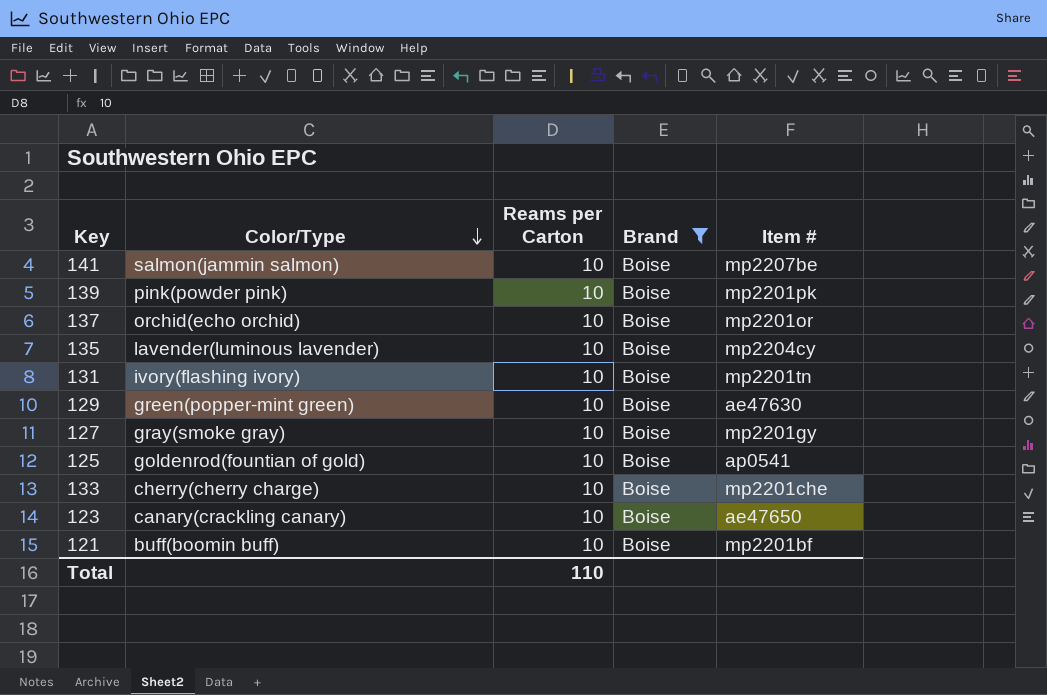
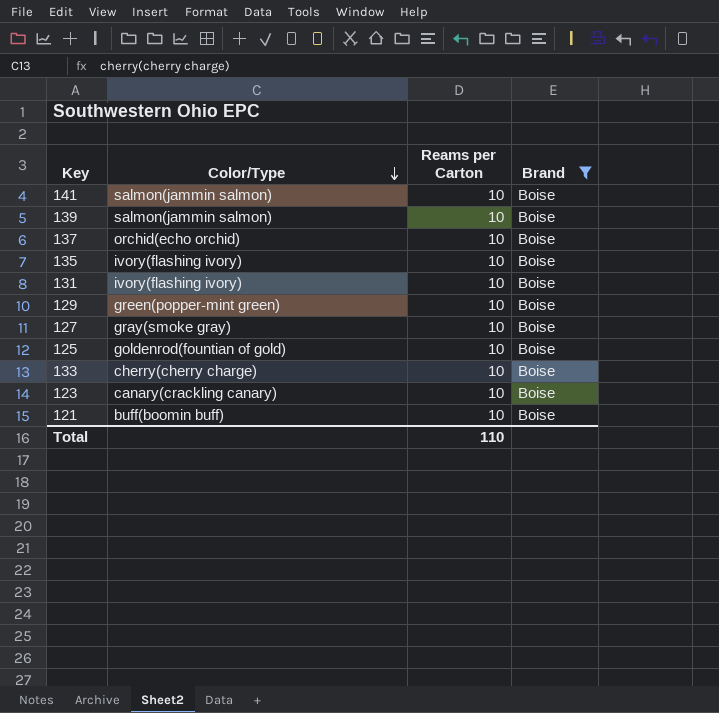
column Item # | position: 5 -> none
139 | Color/Type: pink(powder pink) -> salmon(jammin salmon)
135 | Color/Type: lavender(luminous lavender) -> ivory(flashing ivory)

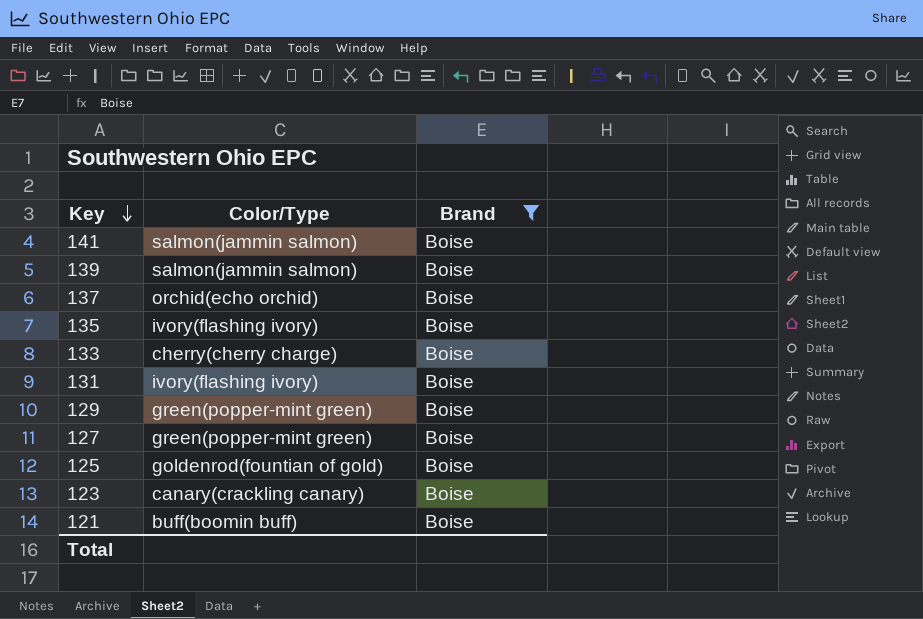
row order: Color/Type descending -> Key descending
column Reams per Carton | position: 3 -> none
127 | Color/Type: gray(smoke gray) -> green(popper-mint green)

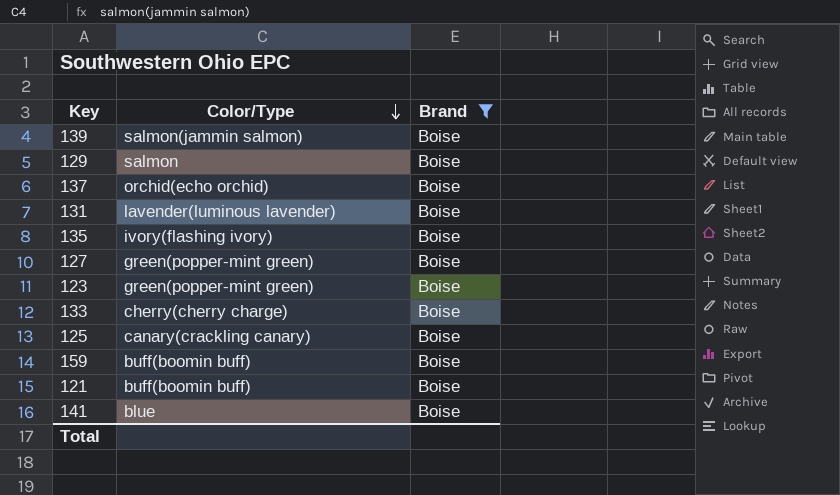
row order: Key descending -> Color/Type descending
129 | Color/Type: green(popper-mint green) -> salmon
131 | Color/Type: ivory(flashing ivory) -> lavender(luminous lavender)
123 | Color/Type: canary(crackling canary) -> green(popper-mint green)
125 | Color/Type: goldenrod(fountian of gold) -> canary(crackling canary)
row 159: none -> buff(boomin buff) | Boise
141 | Color/Type: salmon(jammin salmon) -> blue

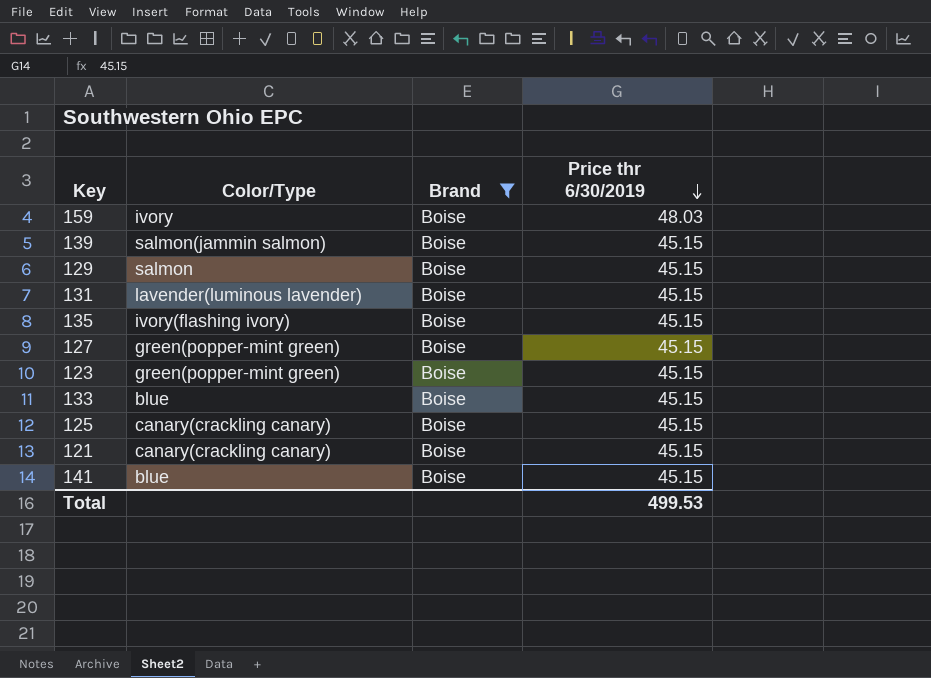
row order: Color/Type descending -> Price thr 6/30/2019 descending
column Price thr 6/30/2019 | position: none -> 4
row 137: orchid(echo orchid) | Boise -> none
159 | Color/Type: buff(boomin buff) -> ivory
133 | Color/Type: cherry(cherry charge) -> blue
121 | Color/Type: buff(boomin buff) -> canary(crackling canary)

